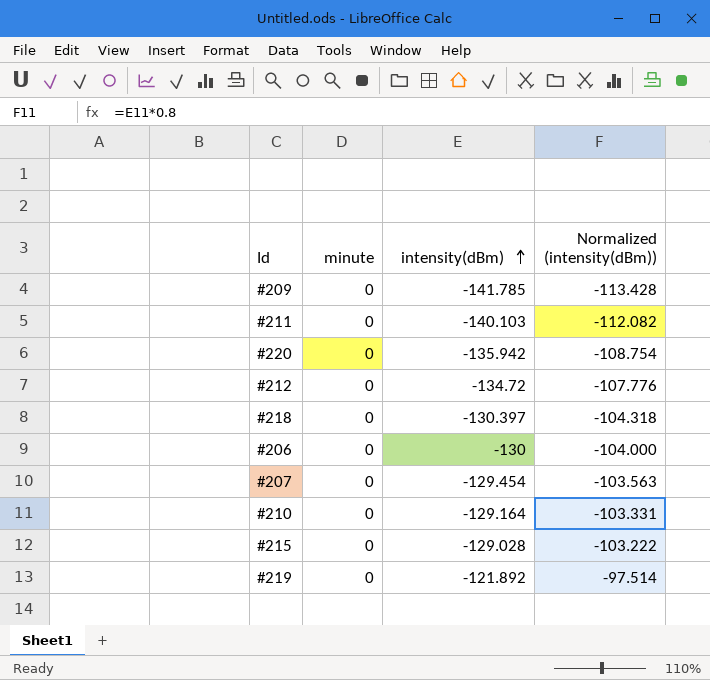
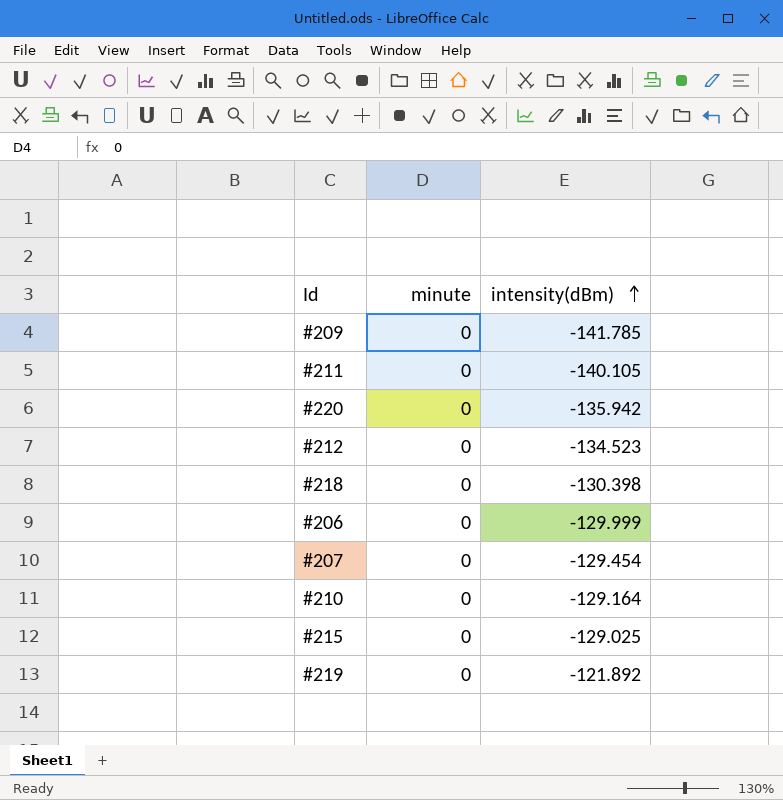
column Normalized (intensity(dBm)) | formula: [intensity(dBm)] * 0.8 -> none
#211 | intensity(dBm): -140.103 -> -140.105
#212 | intensity(dBm): -134.72 -> -134.523
#218 | intensity(dBm): -130.397 -> -130.398
#206 | intensity(dBm): -130 -> -129.999
#215 | intensity(dBm): -129.028 -> -129.025

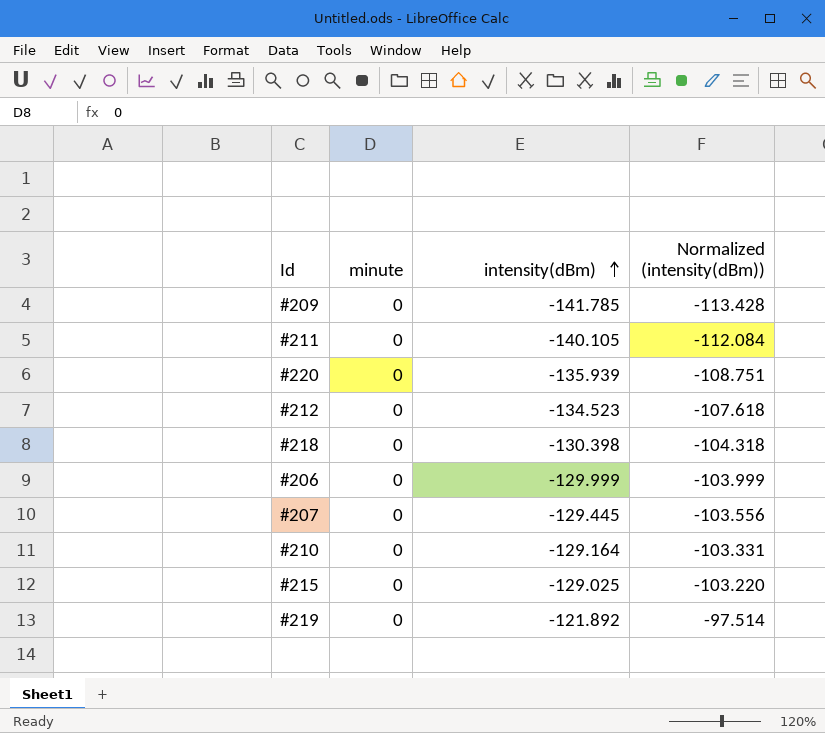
column Normalized (intensity(dBm)) | formula: none -> [intensity(dBm)] * 0.8
#220 | intensity(dBm): -135.942 -> -135.939
#207 | intensity(dBm): -129.454 -> -129.445

